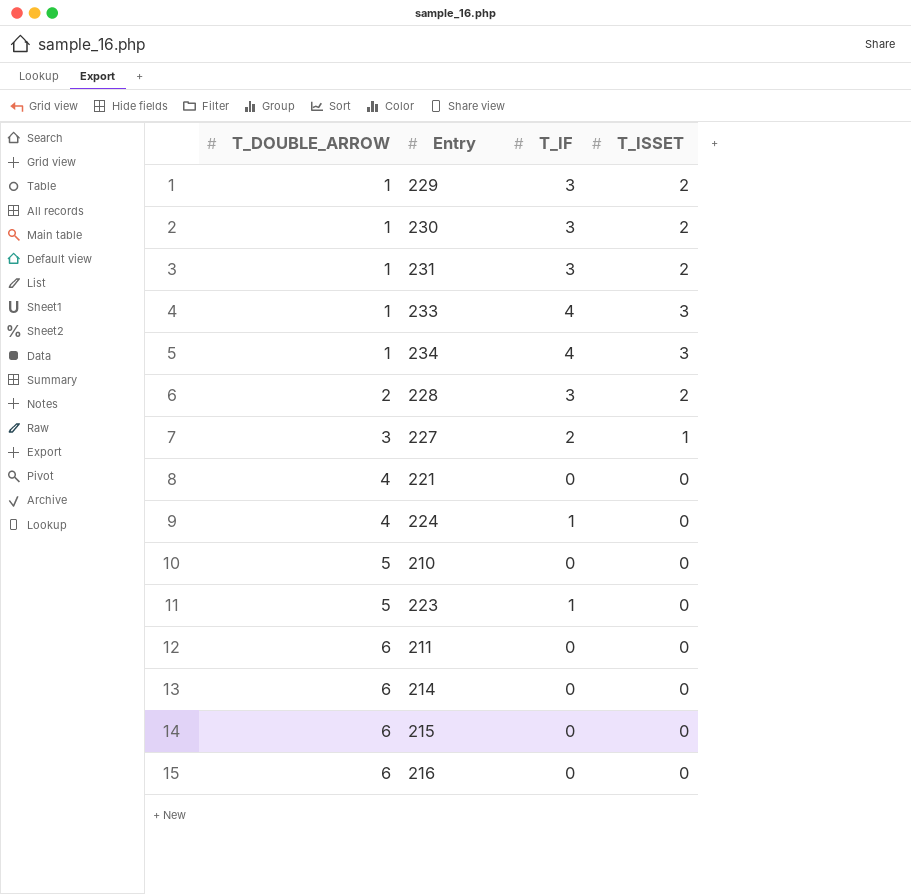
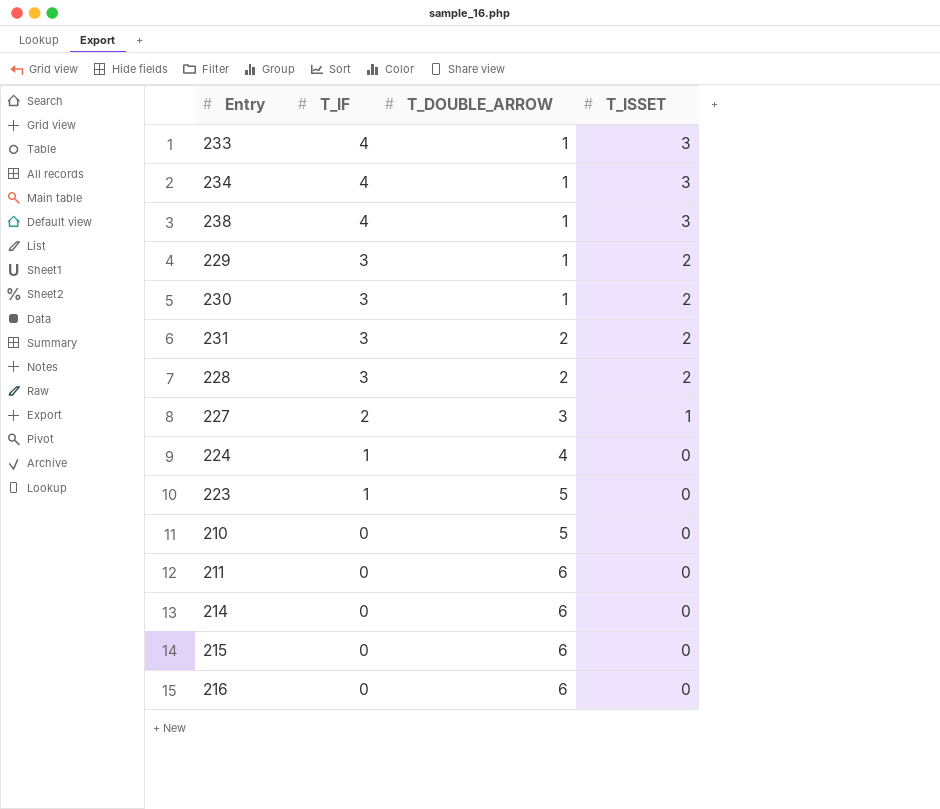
row order: T_DOUBLE_ARROW ascending -> T_IF descending
column T_DOUBLE_ARROW | position: 1 -> 3
row 221: 4 | 0 | 0 -> none
row 238: none -> 4 | 1 | 3
231 | T_DOUBLE_ARROW: 1 -> 2

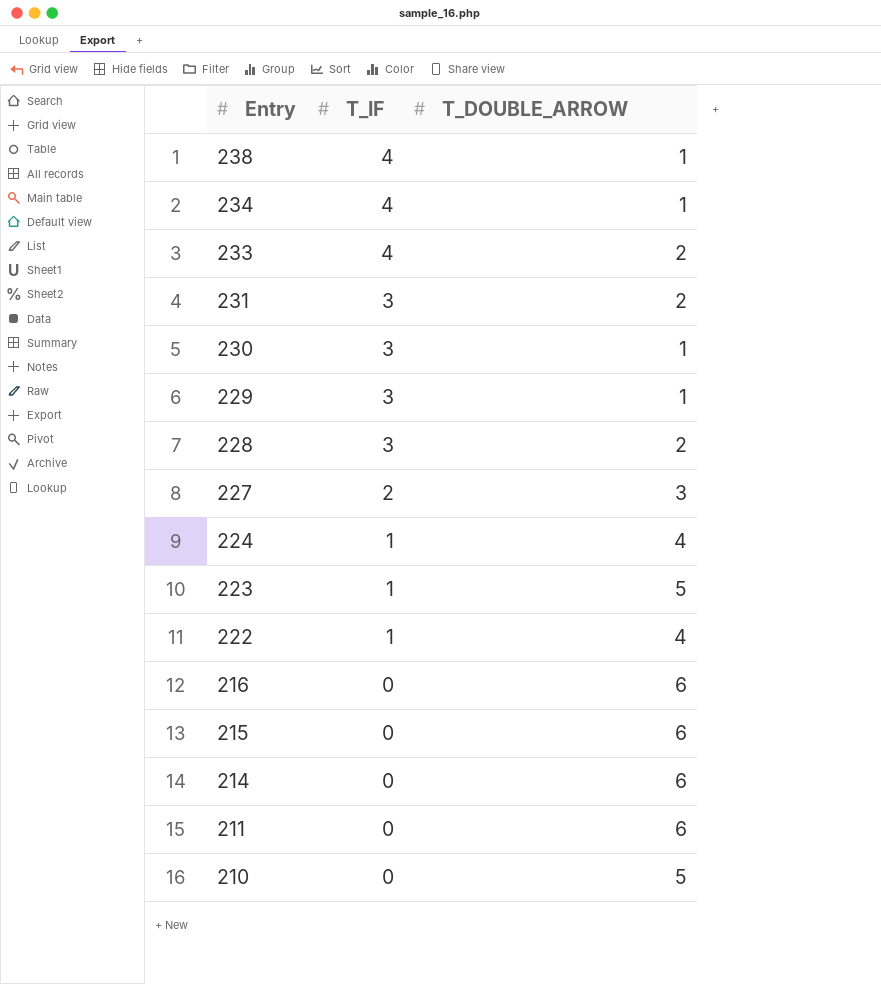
row order: T_IF descending -> Entry descending
column T_ISSET | position: 4 -> none
233 | T_DOUBLE_ARROW: 1 -> 2
row 222: none -> 1 | 4

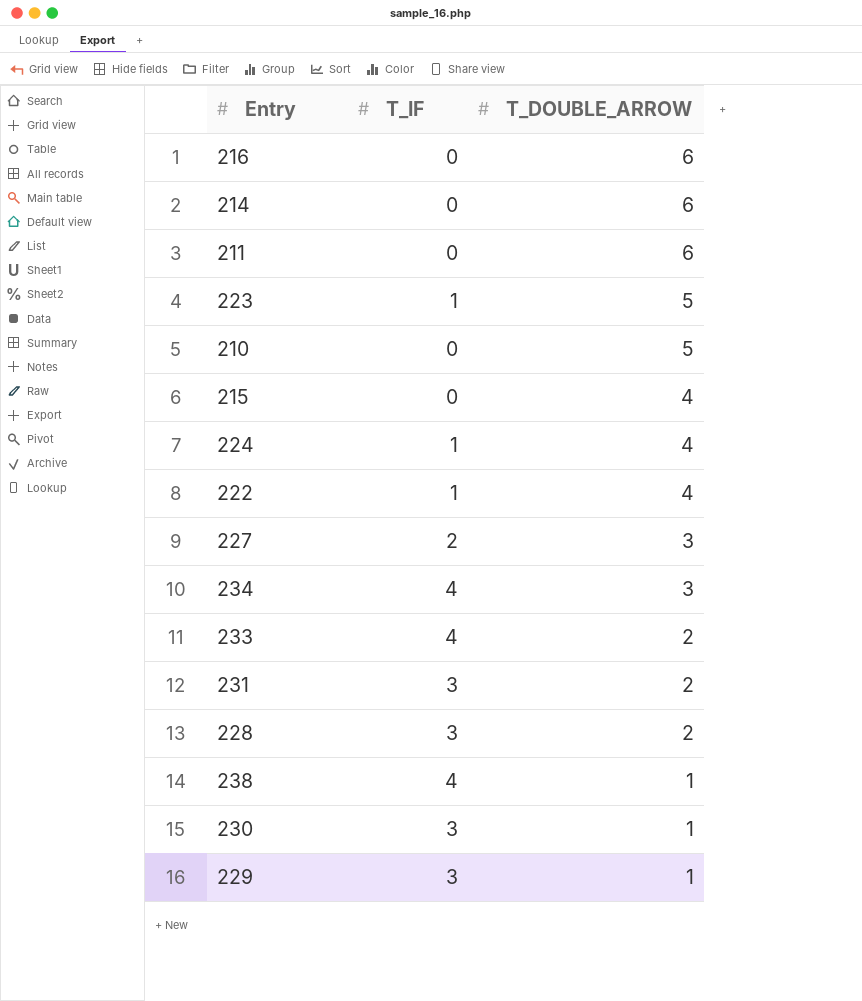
row order: Entry descending -> T_DOUBLE_ARROW descending
215 | T_DOUBLE_ARROW: 6 -> 4
234 | T_DOUBLE_ARROW: 1 -> 3

